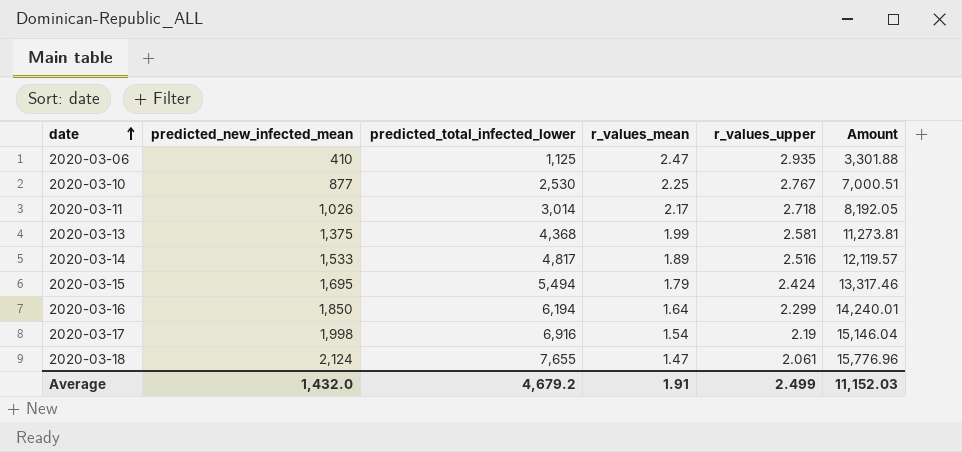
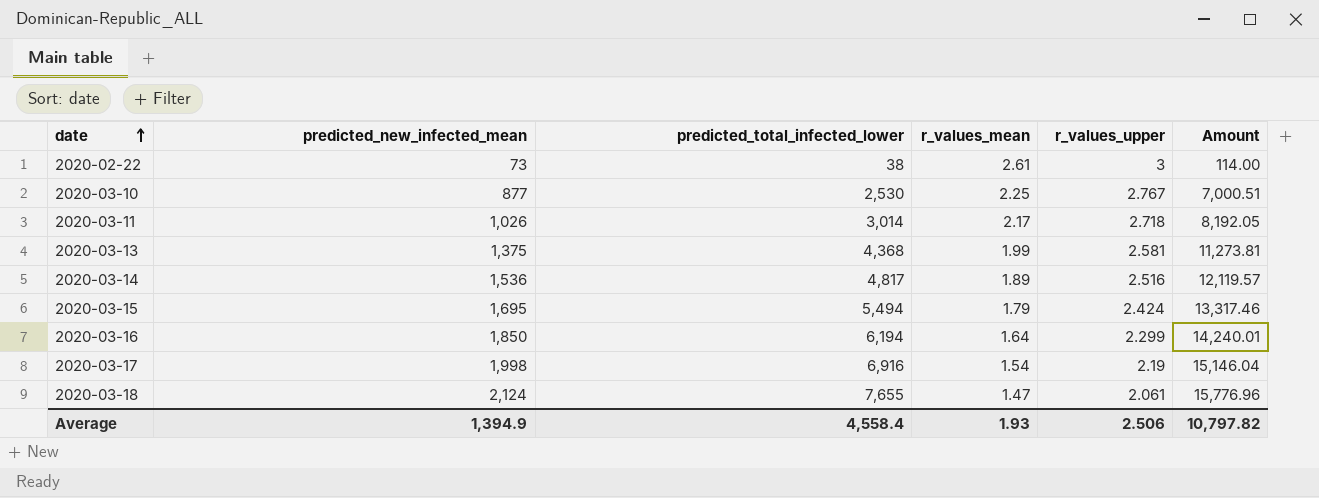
row 2020-03-06: 410 | 1,125 | 2.47 | 2.935 | 3,301.88 -> none
row 2020-02-22: none -> 73 | 38 | 2.61 | 3 | 114.00
2020-03-14 | predicted_new_infected_mean: 1,533 -> 1,536
Average | predicted_new_infected_mean: 1,432.0 -> 1,394.9
Average | predicted_total_infected_lower: 4,679.2 -> 4,558.4
Average | r_values_mean: 1.91 -> 1.93
Average | r_values_upper: 2.499 -> 2.506
Average | Amount: 11,152.03 -> 10,797.82

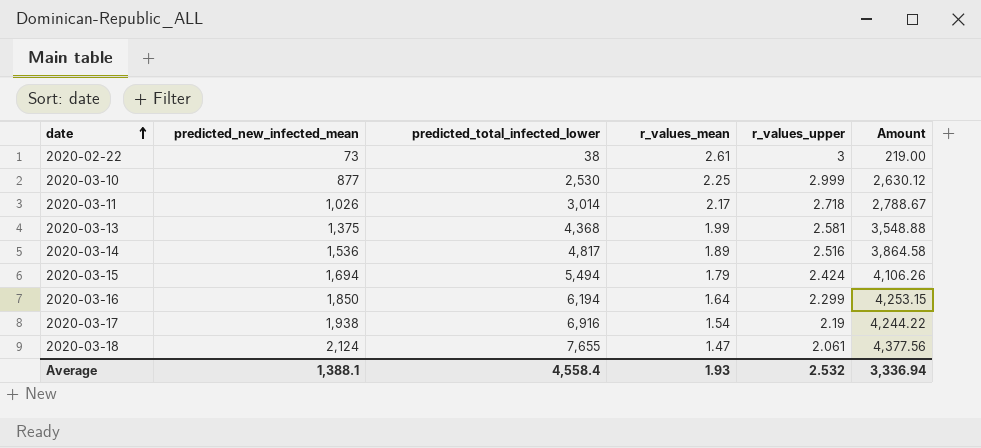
column Amount | formula: [predicted_total_infected_lower] * [r_values_upper] -> [predicted_new_infected_mean] * [r_values_upper]
2020-03-10 | r_values_upper: 2.767 -> 2.999
2020-03-15 | predicted_new_infected_mean: 1,695 -> 1,694
2020-03-17 | predicted_new_infected_mean: 1,998 -> 1,938
Average | predicted_new_infected_mean: 1,394.9 -> 1,388.1
Average | r_values_upper: 2.506 -> 2.532
Average | Amount: 10,797.82 -> 3,336.94

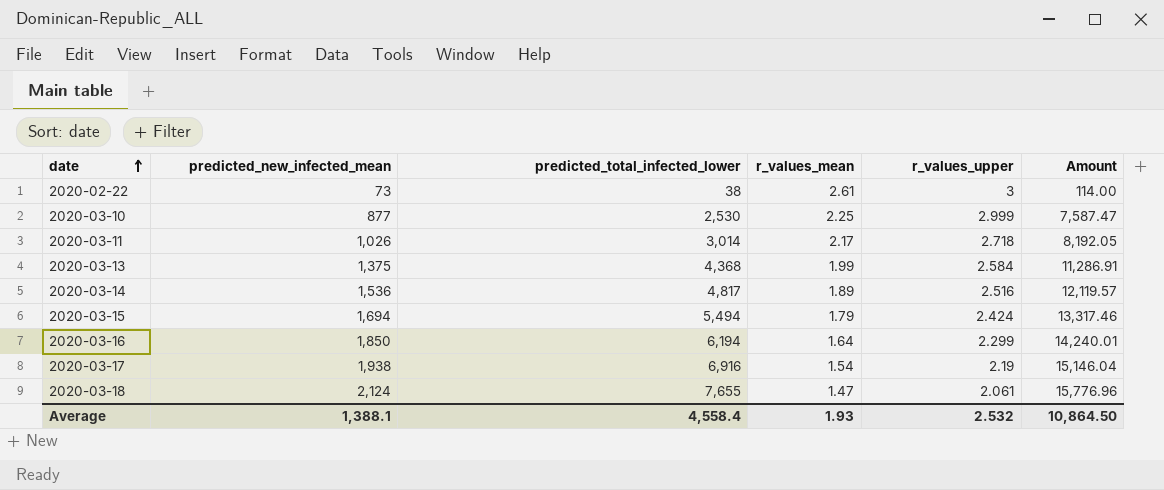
column Amount | formula: [predicted_new_infected_mean] * [r_values_upper] -> [predicted_total_infected_lower] * [r_values_upper]
2020-03-13 | r_values_upper: 2.581 -> 2.584
Average | Amount: 3,336.94 -> 10,864.50

